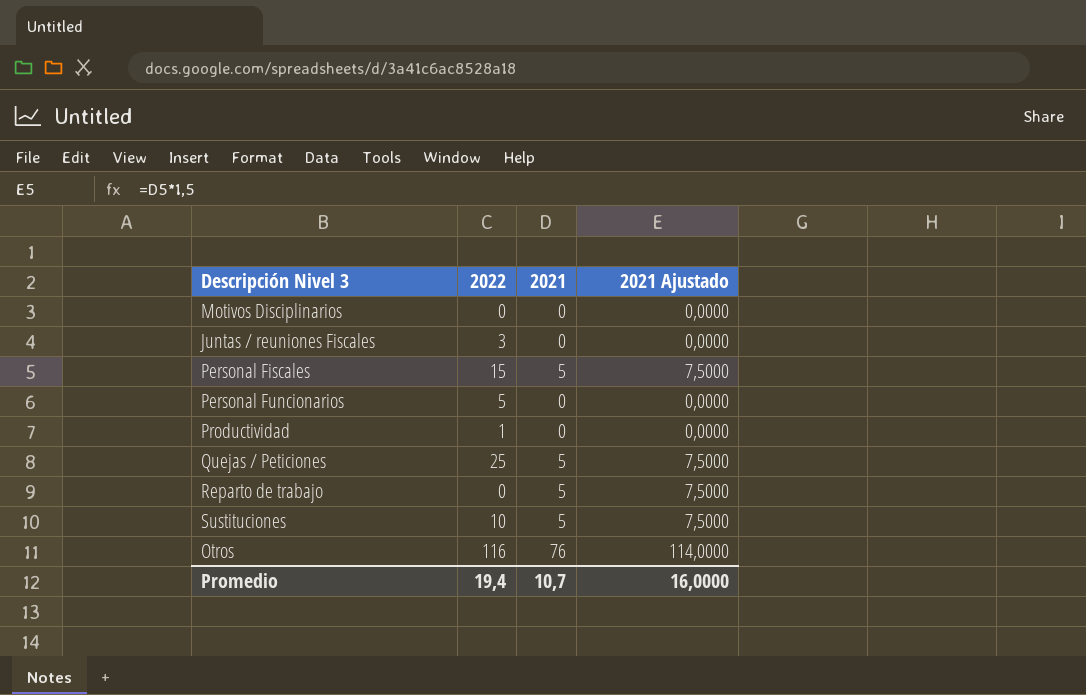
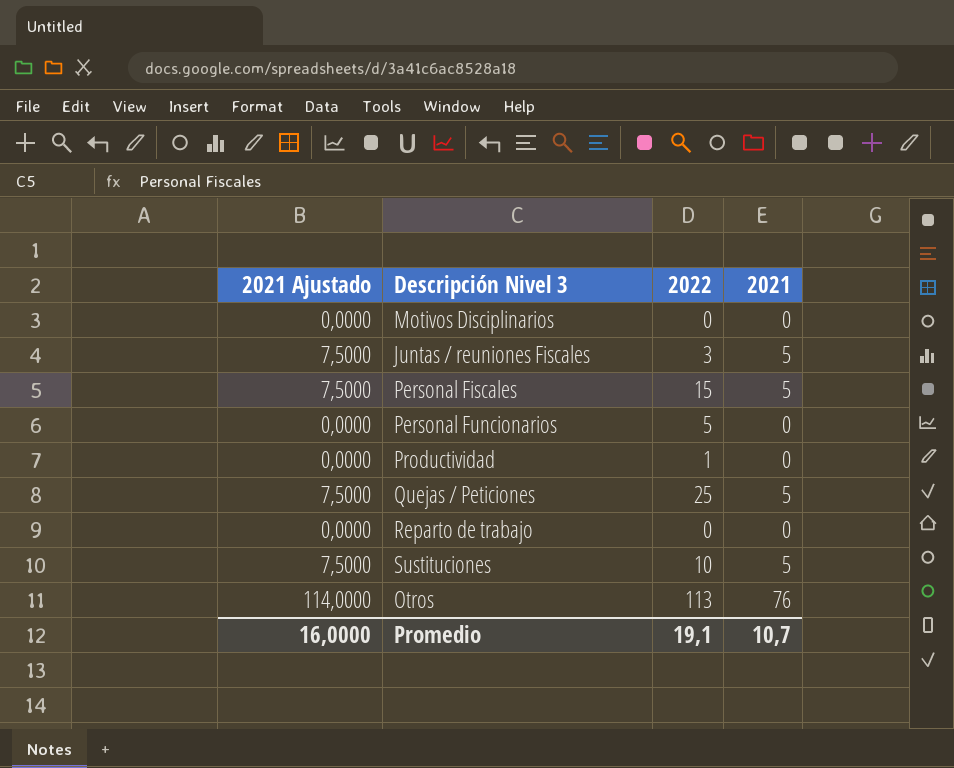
column 2021 Ajustado | position: 4 -> 1
Juntas / reuniones Fiscales | 2021 Ajustado: 0,0000 -> 7,5000
Juntas / reuniones Fiscales | 2021: 0 -> 5
Reparto de trabajo | 2021 Ajustado: 7,5000 -> 0,0000
Reparto de trabajo | 2021: 5 -> 0
Otros | 2022: 116 -> 113
Promedio | 2022: 19,4 -> 19,1

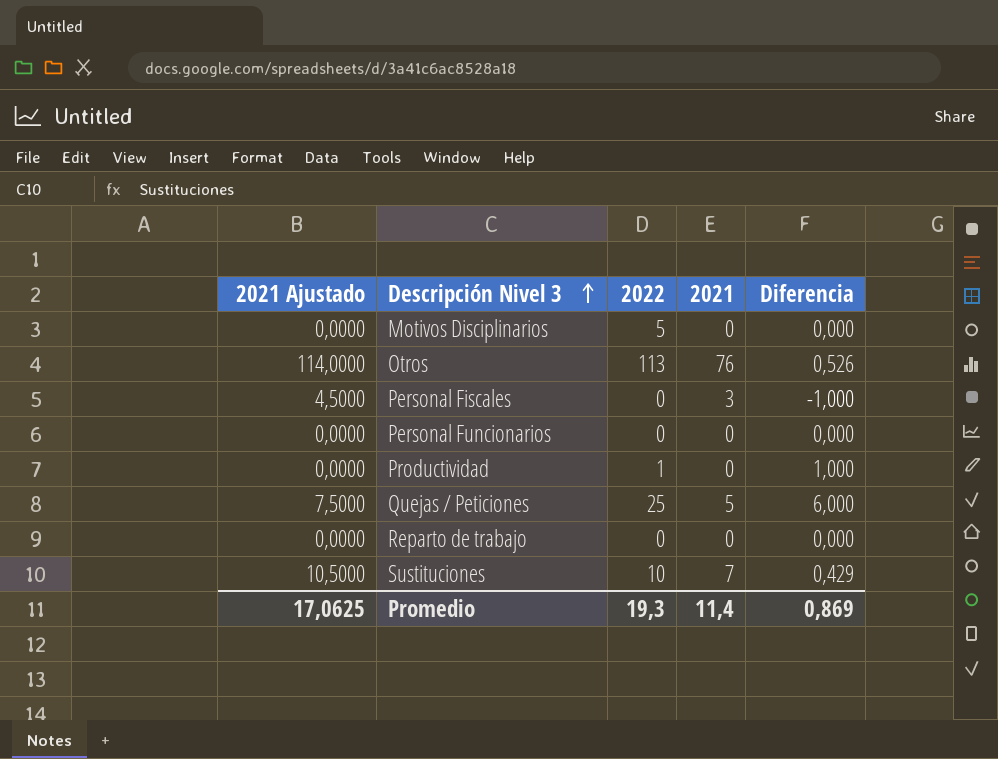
row order: none -> Descripción Nivel 3 ascending
column Diferencia | position: none -> 5
row Juntas / reuniones Fiscales: 7,5000 | 3 | 5 -> none
Motivos Disciplinarios | 2022: 0 -> 5
Personal Fiscales | 2021 Ajustado: 7,5000 -> 4,5000
Personal Fiscales | 2022: 15 -> 0
Personal Fiscales | 2021: 5 -> 3
Personal Funcionarios | 2022: 5 -> 0
Sustituciones | 2021 Ajustado: 7,5000 -> 10,5000
Sustituciones | 2021: 5 -> 7
Promedio | 2021 Ajustado: 16,0000 -> 17,0625
Promedio | 2022: 19,1 -> 19,3
Promedio | 2021: 10,7 -> 11,4

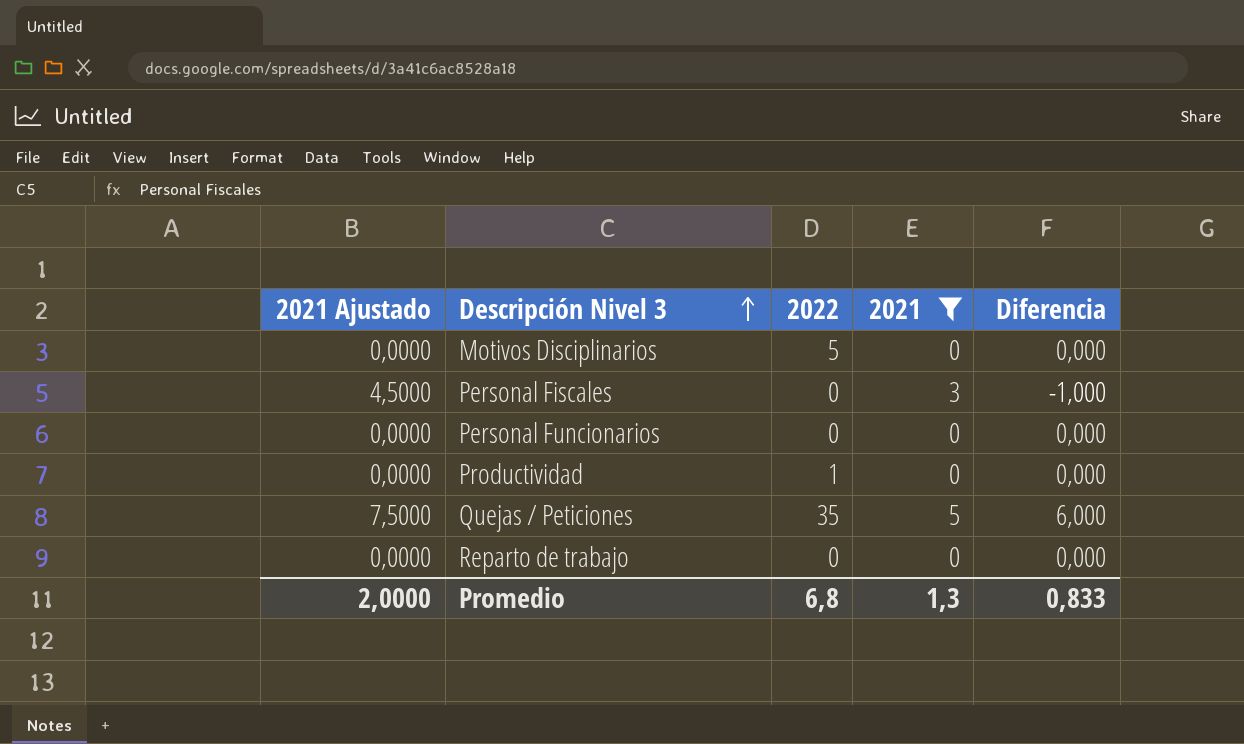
filter: none -> 2021 <= 5
Productividad | Diferencia: 1,000 -> 0,000
Quejas / Peticiones | 2022: 25 -> 35
Promedio | 2021 Ajustado: 17,0625 -> 2,0000
Promedio | 2022: 19,3 -> 6,8
Promedio | 2021: 11,4 -> 1,3
Promedio | Diferencia: 0,869 -> 0,833

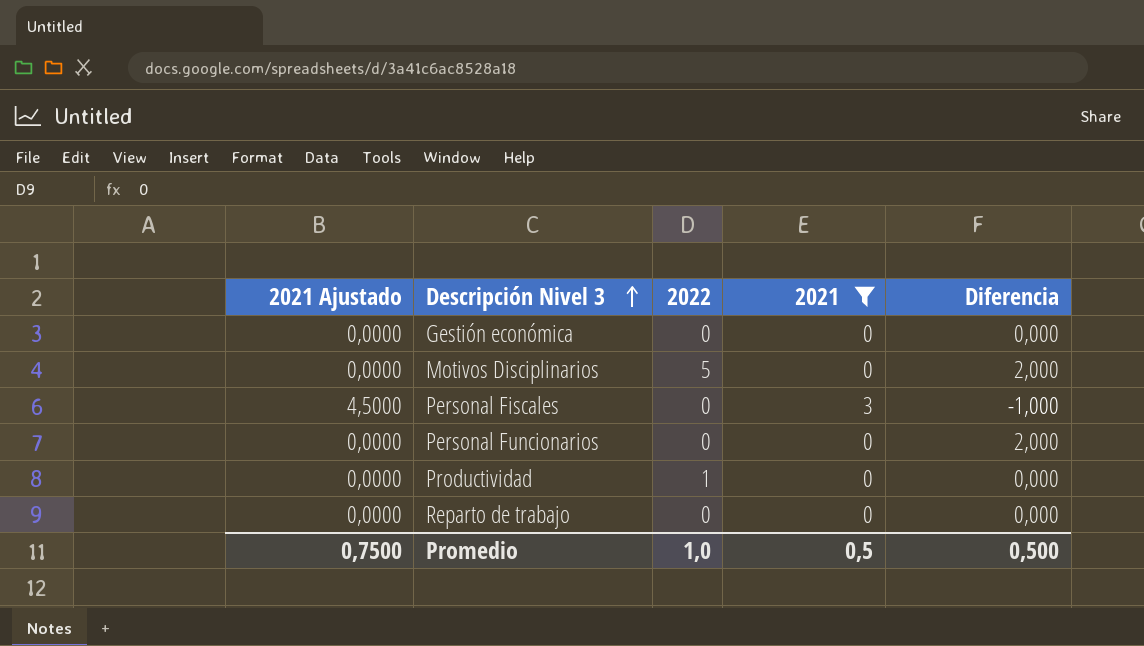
row Quejas / Peticiones: 7,5000 | 35 | 5 | 6,000 -> none
row Gestión económica: none -> 0,0000 | 0 | 0 | 0,000
Motivos Disciplinarios | Diferencia: 0,000 -> 2,000
Personal Funcionarios | Diferencia: 0,000 -> 2,000
Promedio | 2021 Ajustado: 2,0000 -> 0,7500
Promedio | 2022: 6,8 -> 1,0
Promedio | 2021: 1,3 -> 0,5
Promedio | Diferencia: 0,833 -> 0,500

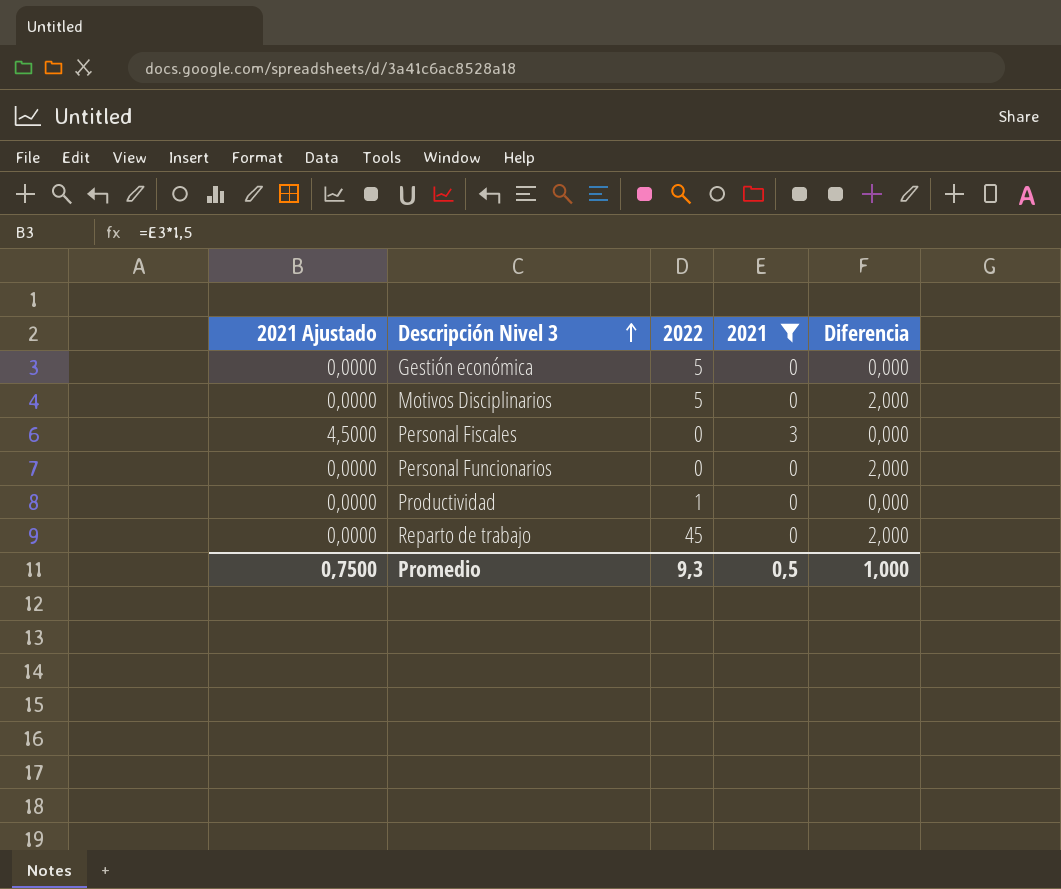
Gestión económica | 2022: 0 -> 5
Personal Fiscales | Diferencia: -1,000 -> 0,000
Reparto de trabajo | 2022: 0 -> 45
Reparto de trabajo | Diferencia: 0,000 -> 2,000
Promedio | 2022: 1,0 -> 9,3
Promedio | Diferencia: 0,500 -> 1,000

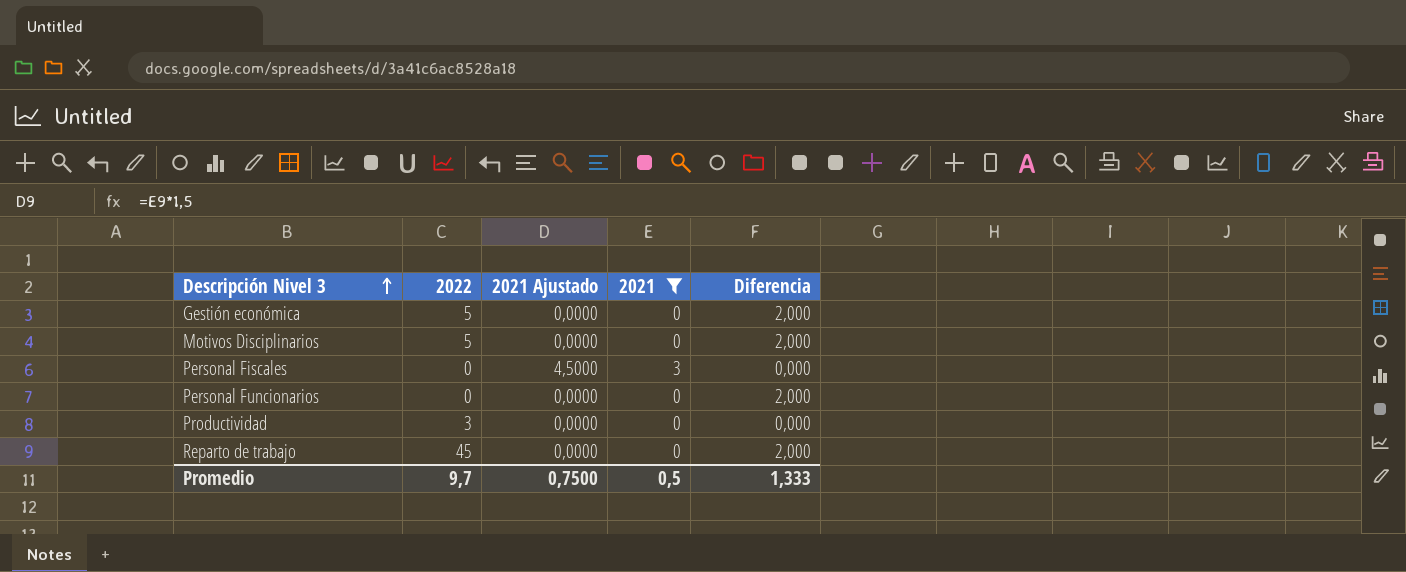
column 2021 Ajustado | position: 1 -> 3
Gestión económica | Diferencia: 0,000 -> 2,000
Productividad | 2022: 1 -> 3
Promedio | 2022: 9,3 -> 9,7
Promedio | Diferencia: 1,000 -> 1,333

